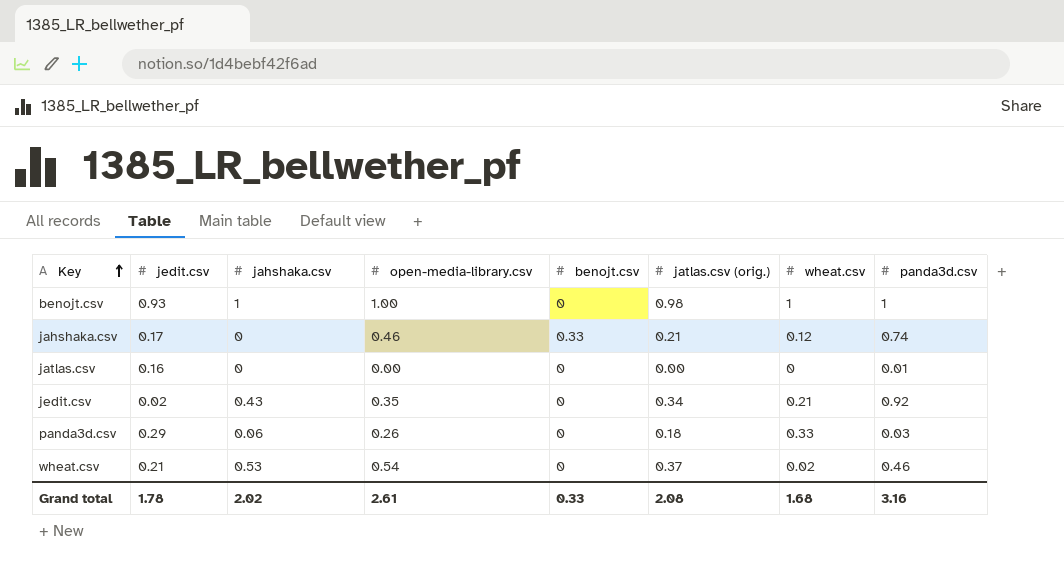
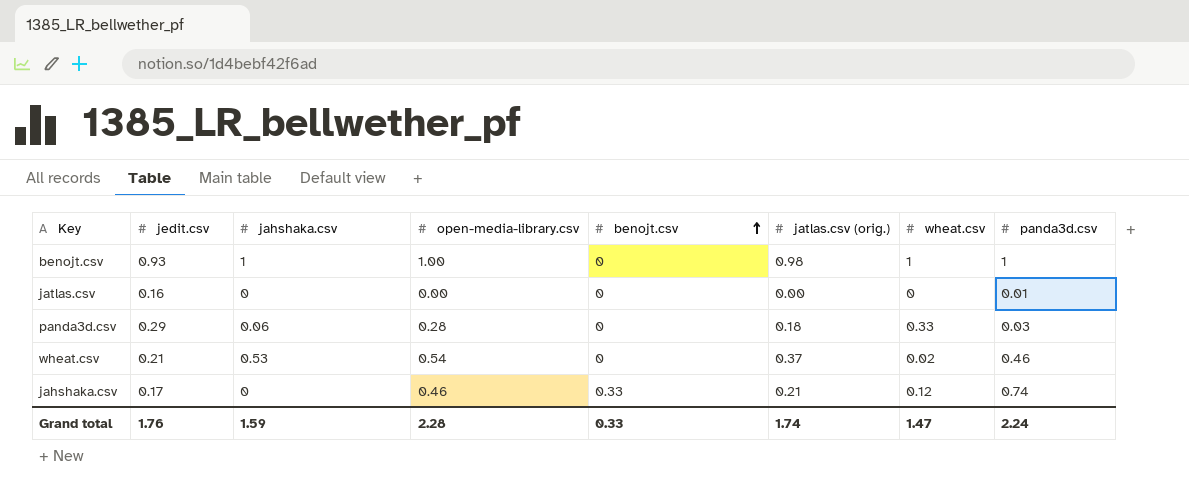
row order: Key ascending -> benojt.csv ascending
row jedit.csv: 0.02 | 0.43 | 0.35 | 0 | 0.34 | 0.21 | 0.92 -> none
panda3d.csv | open-media-library.csv: 0.26 -> 0.28
Grand total | jedit.csv: 1.78 -> 1.76
Grand total | jahshaka.csv: 2.02 -> 1.59
Grand total | open-media-library.csv: 2.61 -> 2.28
Grand total | jatlas.csv (orig.): 2.08 -> 1.74
Grand total | wheat.csv: 1.68 -> 1.47
Grand total | panda3d.csv: 3.16 -> 2.24

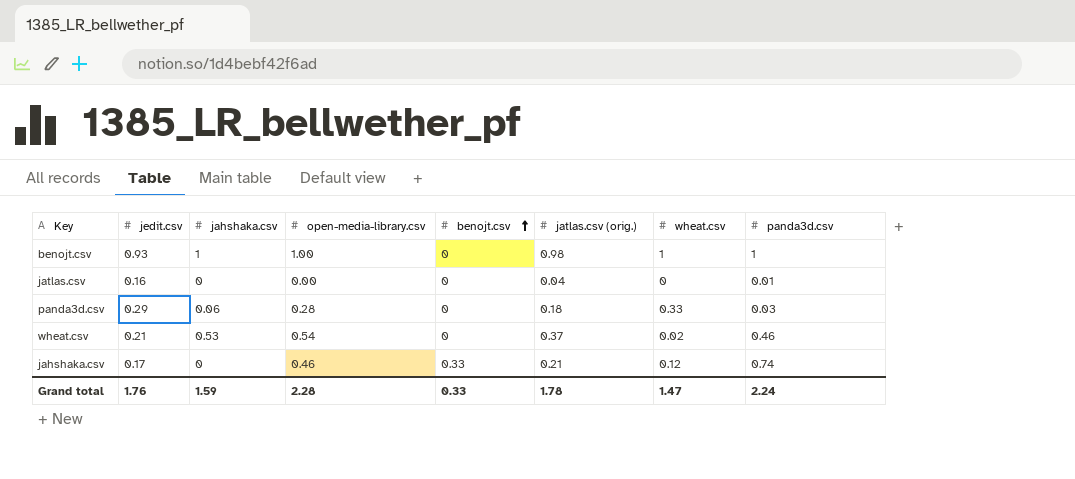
jatlas.csv | jatlas.csv (orig.): 0.00 -> 0.04
Grand total | jatlas.csv (orig.): 1.74 -> 1.78

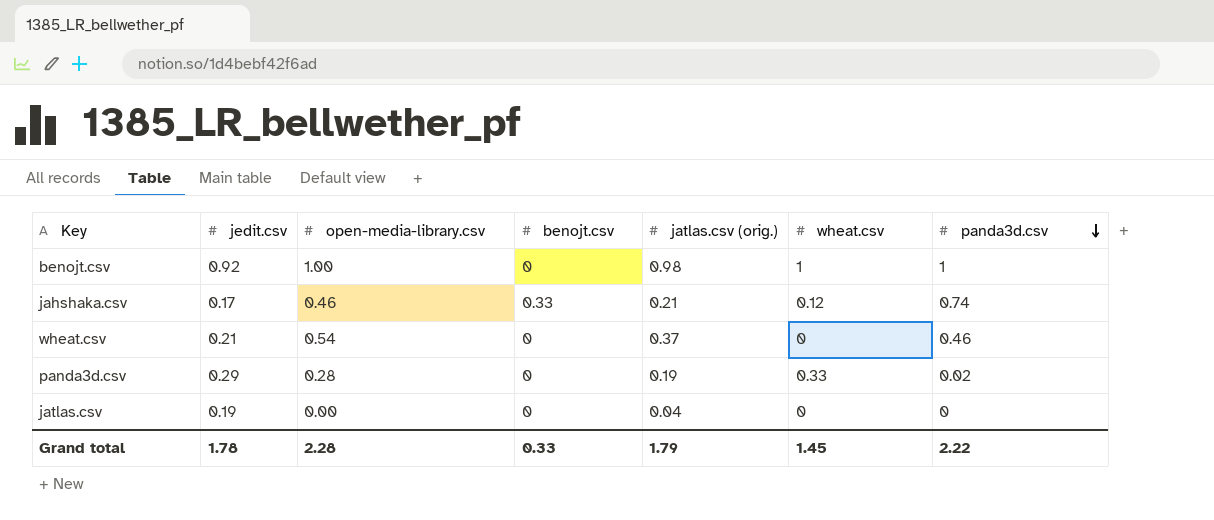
row order: benojt.csv ascending -> panda3d.csv descending
column jahshaka.csv | position: 3 -> none
benojt.csv | jedit.csv: 0.93 -> 0.92
wheat.csv | wheat.csv: 0.02 -> 0
panda3d.csv | jatlas.csv (orig.): 0.18 -> 0.19
panda3d.csv | panda3d.csv: 0.03 -> 0.02
jatlas.csv | jedit.csv: 0.16 -> 0.19
jatlas.csv | panda3d.csv: 0.01 -> 0
Grand total | jedit.csv: 1.76 -> 1.78
Grand total | jatlas.csv (orig.): 1.78 -> 1.79
Grand total | wheat.csv: 1.47 -> 1.45
Grand total | panda3d.csv: 2.24 -> 2.22

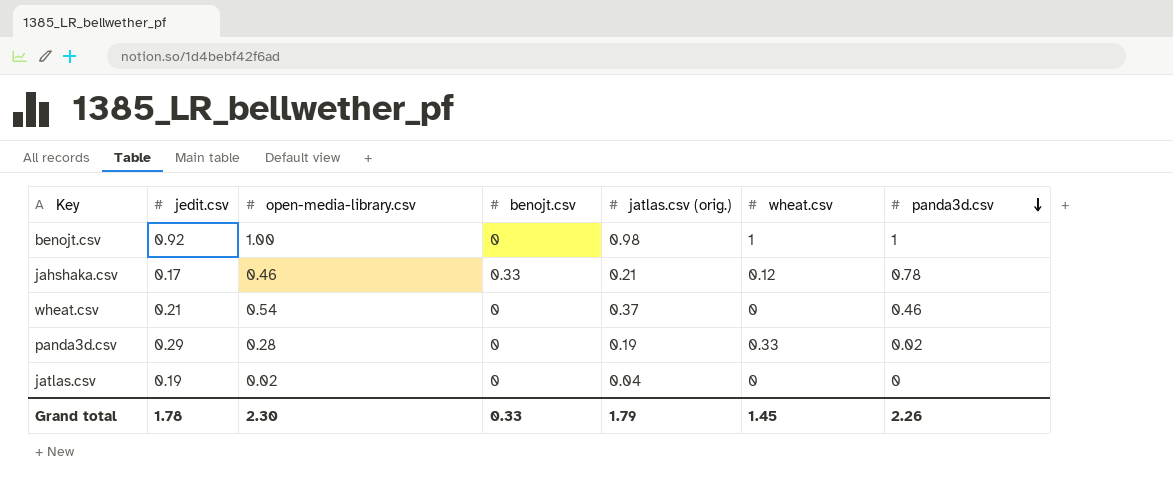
jahshaka.csv | panda3d.csv: 0.74 -> 0.78
jatlas.csv | open-media-library.csv: 0.00 -> 0.02
Grand total | open-media-library.csv: 2.28 -> 2.30
Grand total | panda3d.csv: 2.22 -> 2.26

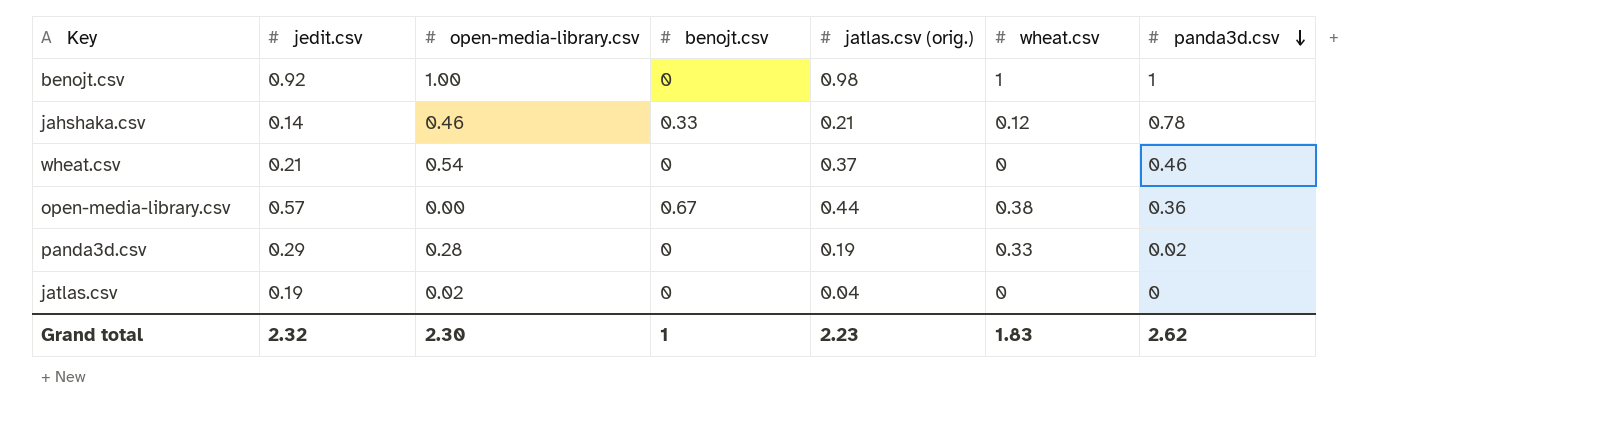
jahshaka.csv | jedit.csv: 0.17 -> 0.14
row open-media-library.csv: none -> 0.57 | 0.00 | 0.67 | 0.44 | 0.38 | 0.36
Grand total | jedit.csv: 1.78 -> 2.32
Grand total | benojt.csv: 0.33 -> 1
Grand total | jatlas.csv (orig.): 1.79 -> 2.23
Grand total | wheat.csv: 1.45 -> 1.83
Grand total | panda3d.csv: 2.26 -> 2.62

